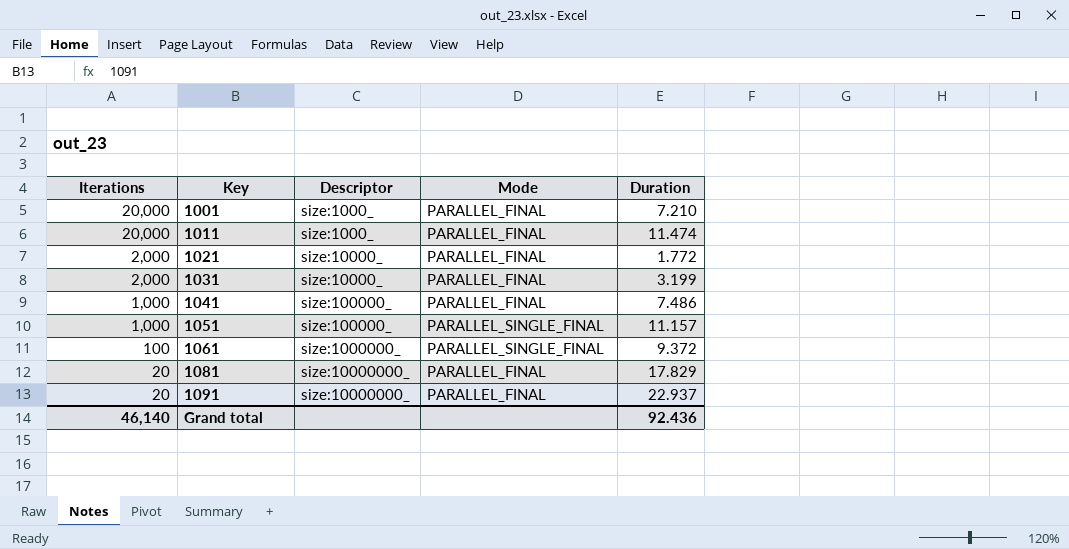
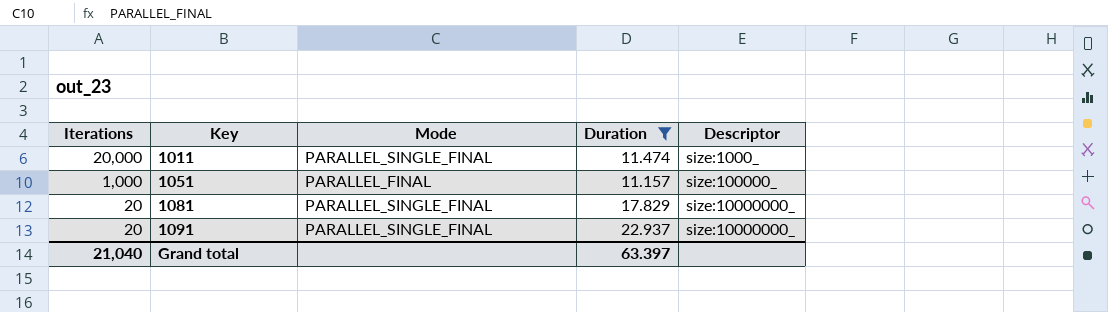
filter: none -> Duration >= 11.157
column Descriptor | position: 3 -> 5
1011 | Mode: PARALLEL_FINAL -> PARALLEL_SINGLE_FINAL
1051 | Mode: PARALLEL_SINGLE_FINAL -> PARALLEL_FINAL
1081 | Mode: PARALLEL_FINAL -> PARALLEL_SINGLE_FINAL
1091 | Mode: PARALLEL_FINAL -> PARALLEL_SINGLE_FINAL
Grand total | Iterations: 46,140 -> 21,040
Grand total | Duration: 92.436 -> 63.397

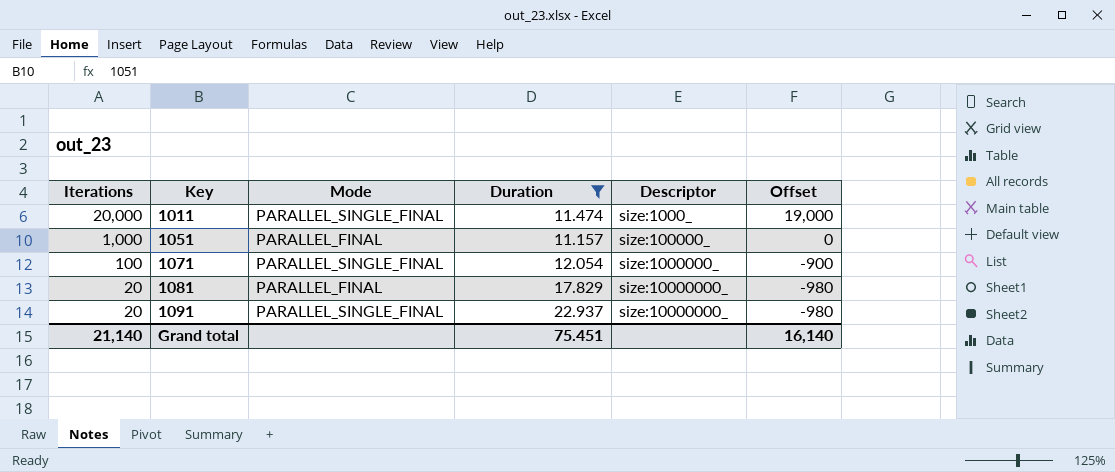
column Offset | formula: none -> [Iterations] - 1000
row 1071: none -> 100 | PARALLEL_SINGLE_FINAL | 12.054 | size:1000000_ | -900
1081 | Mode: PARALLEL_SINGLE_FINAL -> PARALLEL_FINAL
Grand total | Iterations: 21,040 -> 21,140
Grand total | Duration: 63.397 -> 75.451

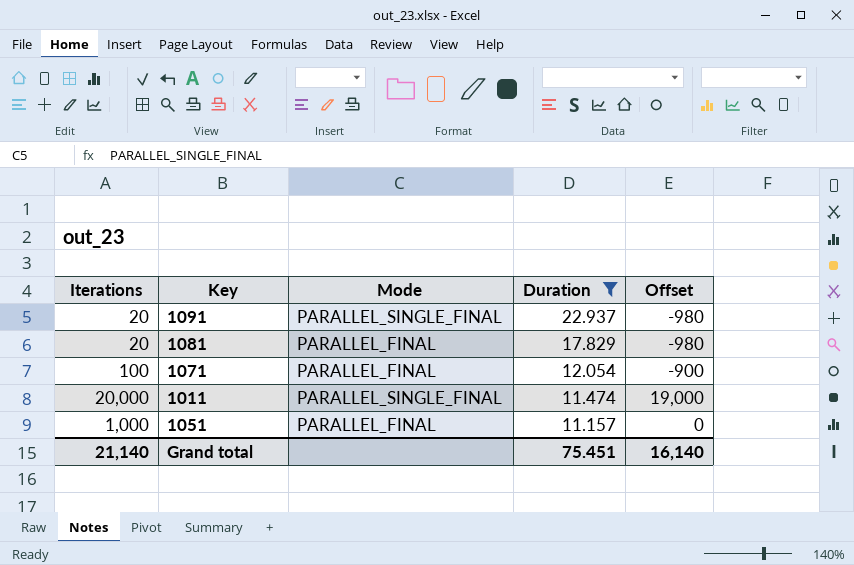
row order: Iterations descending -> Duration descending
column Descriptor | position: 5 -> none
1071 | Mode: PARALLEL_SINGLE_FINAL -> PARALLEL_FINAL

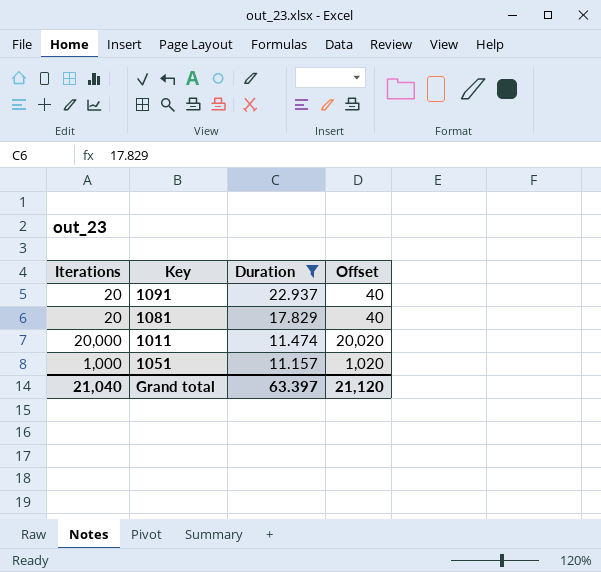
column Mode | position: 3 -> none
column Offset | formula: [Iterations] - 1000 -> [Iterations] + 20
row 1071: 100 | PARALLEL_FINAL | 12.054 | -900 -> none
Grand total | Iterations: 21,140 -> 21,040
Grand total | Duration: 75.451 -> 63.397
Grand total | Offset: 16,140 -> 21,120

